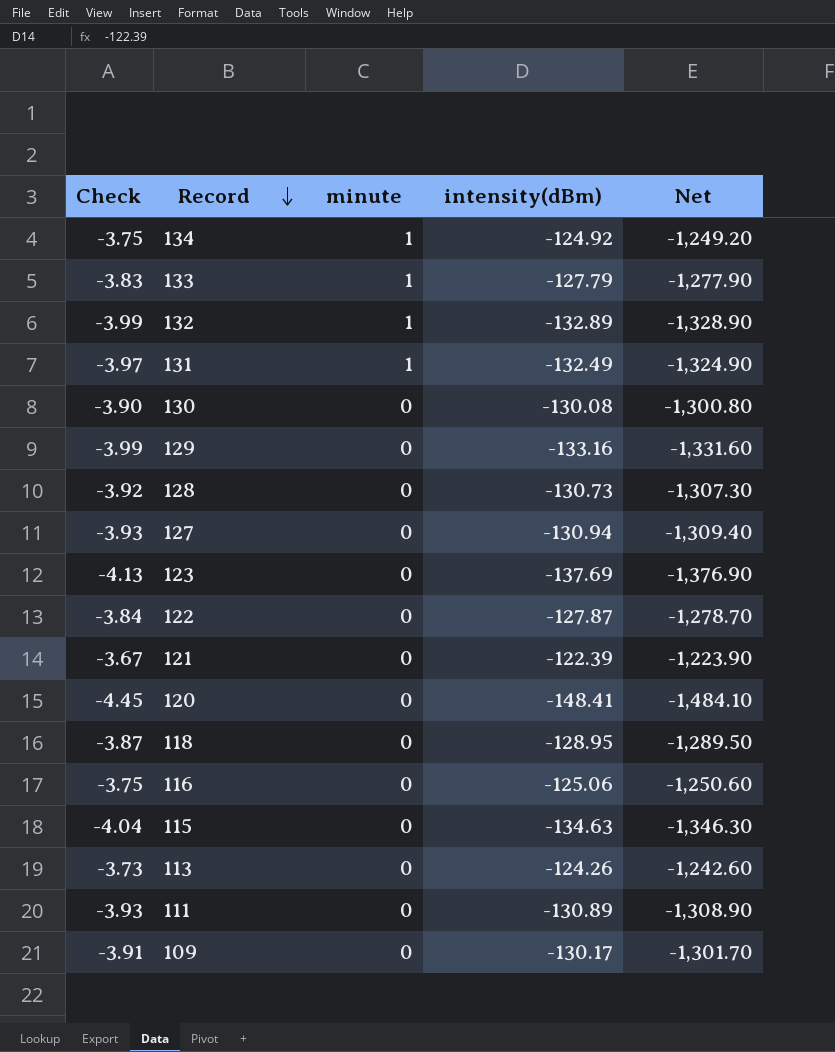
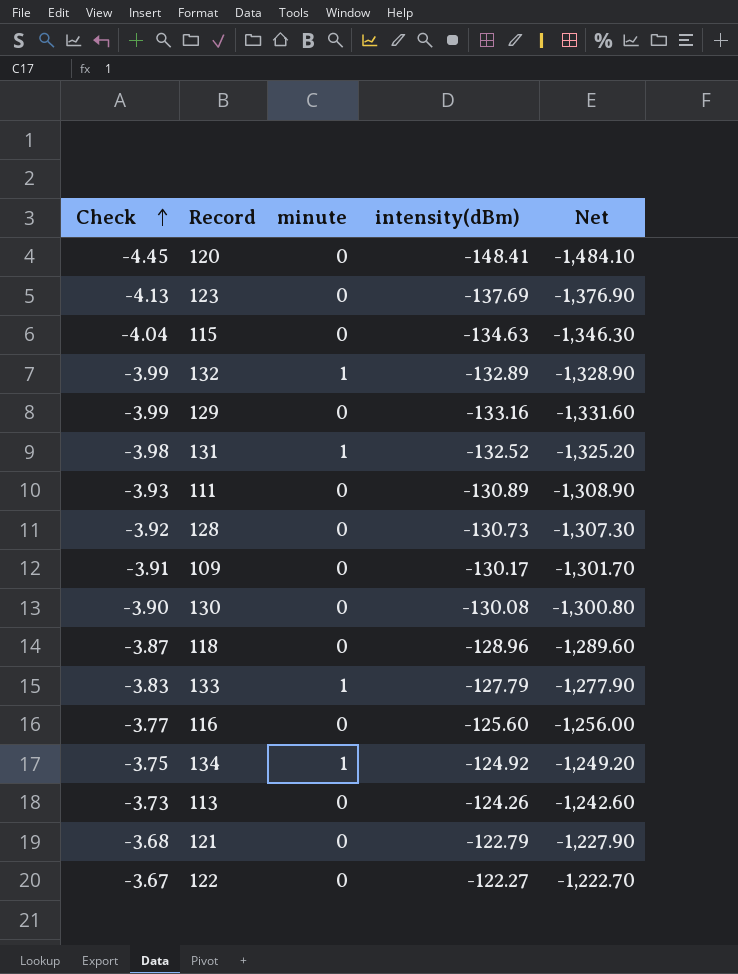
row order: Record descending -> Check ascending
row 127: -3.93 | 0 | -130.94 | -1,309.40 -> none
131 | Check: -3.97 -> -3.98
131 | intensity(dBm): -132.49 -> -132.52
131 | Net: -1,324.90 -> -1,325.20
118 | intensity(dBm): -128.95 -> -128.96
118 | Net: -1,289.50 -> -1,289.60
116 | Check: -3.75 -> -3.77
116 | intensity(dBm): -125.06 -> -125.60
116 | Net: -1,250.60 -> -1,256.00
121 | Check: -3.67 -> -3.68
121 | intensity(dBm): -122.39 -> -122.79
121 | Net: -1,223.90 -> -1,227.90
122 | Check: -3.84 -> -3.67
122 | intensity(dBm): -127.87 -> -122.27
122 | Net: -1,278.70 -> -1,222.70

